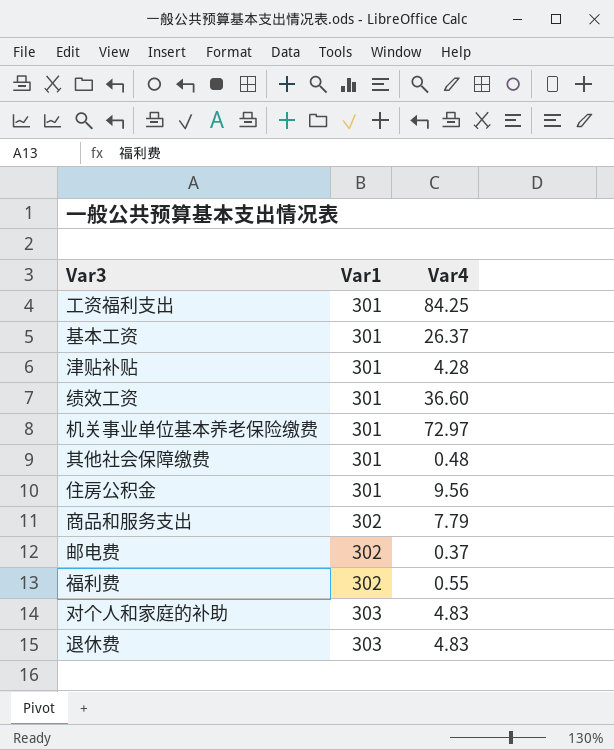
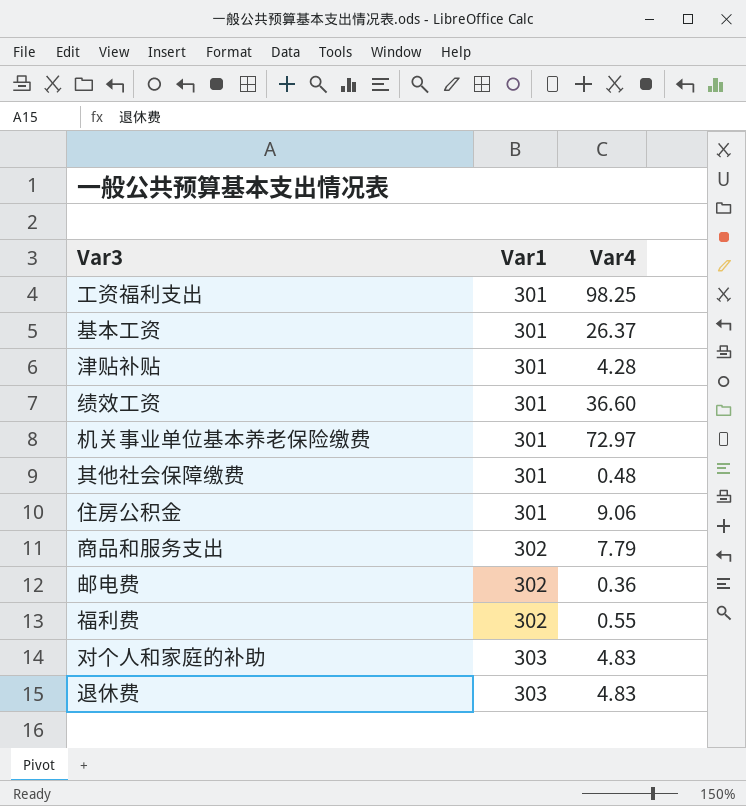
工资福利支出 | Var4: 84.25 -> 98.25
住房公积金 | Var4: 9.56 -> 9.06
邮电费 | Var4: 0.37 -> 0.36

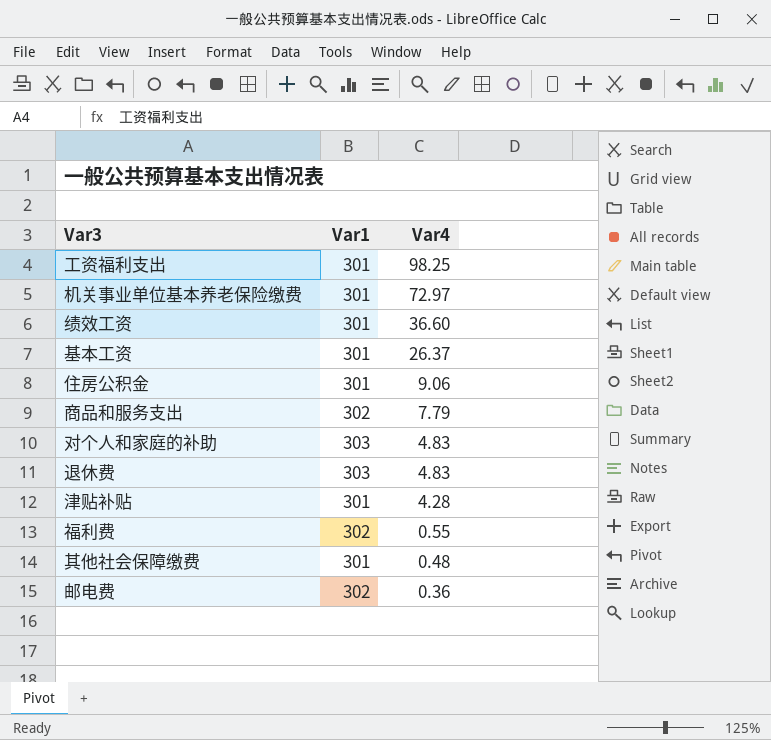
row order: Var1 ascending -> Var4 descending

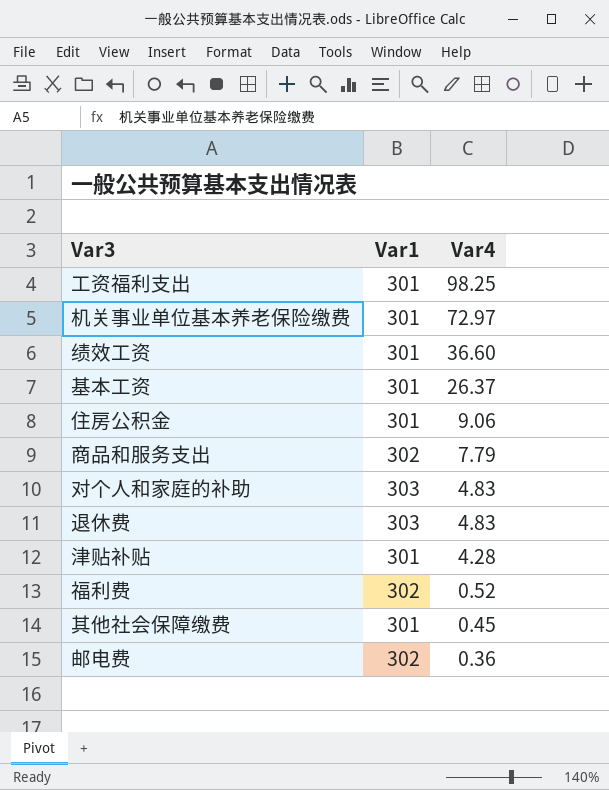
福利费 | Var4: 0.55 -> 0.52
其他社会保障缴费 | Var4: 0.48 -> 0.45

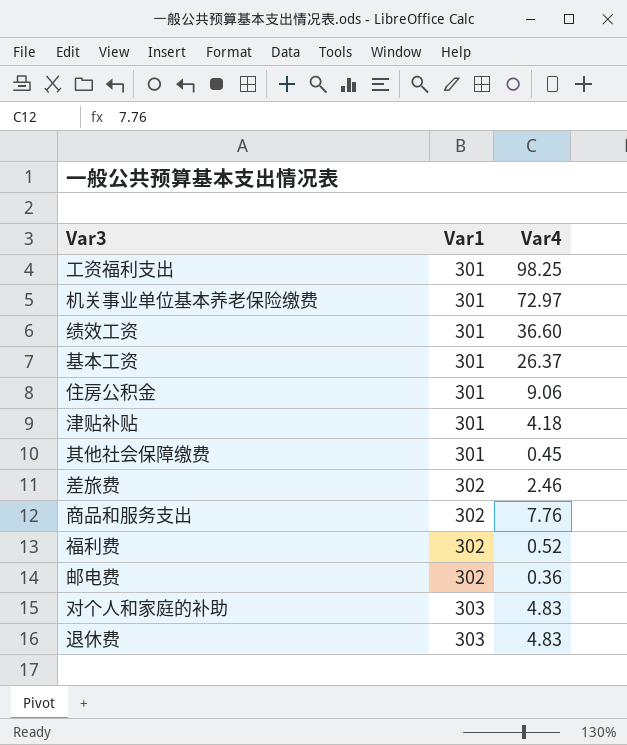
row order: Var4 descending -> Var1 ascending
津贴补贴 | Var4: 4.28 -> 4.18
row 差旅费: none -> 302 | 2.46
商品和服务支出 | Var4: 7.79 -> 7.76

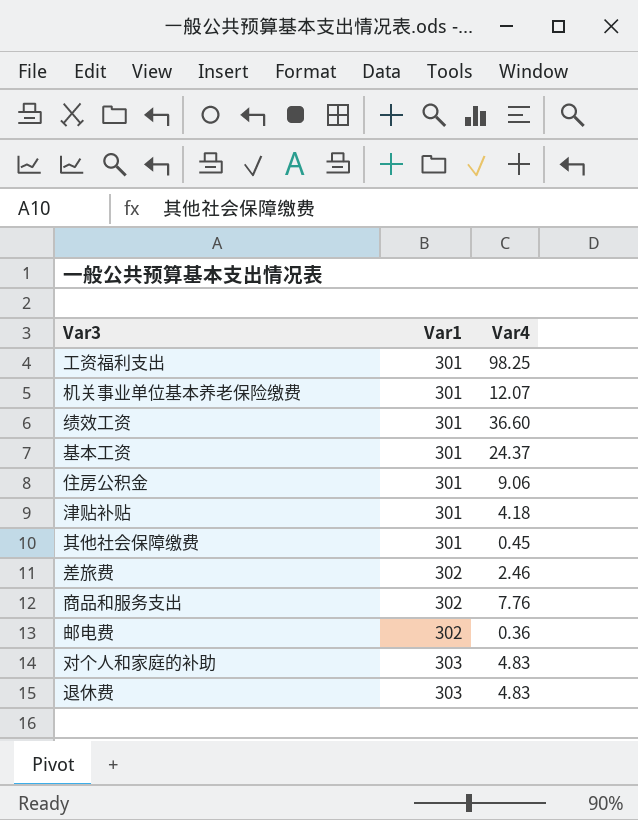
row 福利费: 302 | 0.52 -> none
机关事业单位基本养老保险缴费 | Var4: 72.97 -> 12.07
基本工资 | Var4: 26.37 -> 24.37

